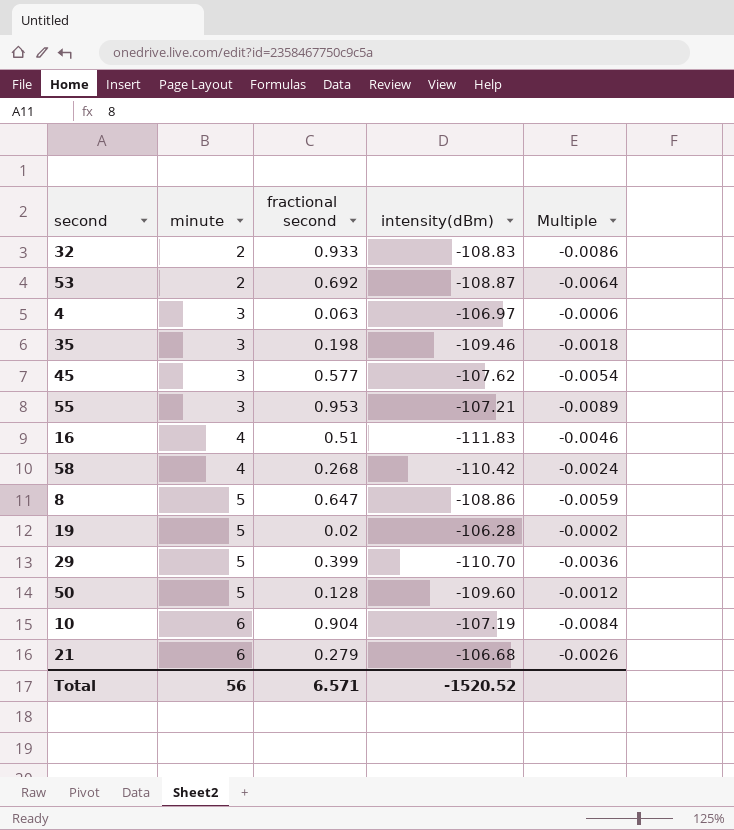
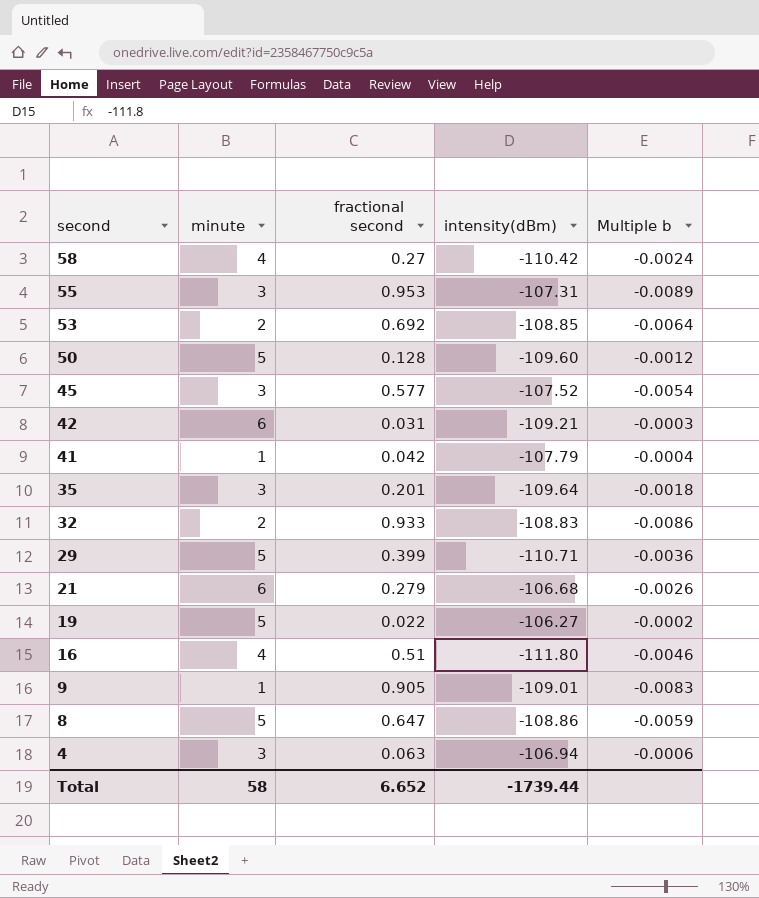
row order: minute ascending -> second descending
column name: Multiple -> Multiple b
row 10: 6 | 0.904 | -107.19 | -0.0084 -> none
58 | fractional second: 0.268 -> 0.27
55 | intensity(dBm): -107.21 -> -107.31
53 | intensity(dBm): -108.87 -> -108.85
45 | intensity(dBm): -107.62 -> -107.52
row 42: none -> 6 | 0.031 | -109.21 | -0.0003
row 41: none -> 1 | 0.042 | -107.79 | -0.0004
35 | fractional second: 0.198 -> 0.201
35 | intensity(dBm): -109.46 -> -109.64
29 | intensity(dBm): -110.70 -> -110.71
19 | fractional second: 0.02 -> 0.022
19 | intensity(dBm): -106.28 -> -106.27
16 | intensity(dBm): -111.83 -> -111.80
row 9: none -> 1 | 0.905 | -109.01 | -0.0083
4 | intensity(dBm): -106.97 -> -106.94
Total | minute: 56 -> 58
Total | fractional second: 6.571 -> 6.652
Total | intensity(dBm): -1520.52 -> -1739.44

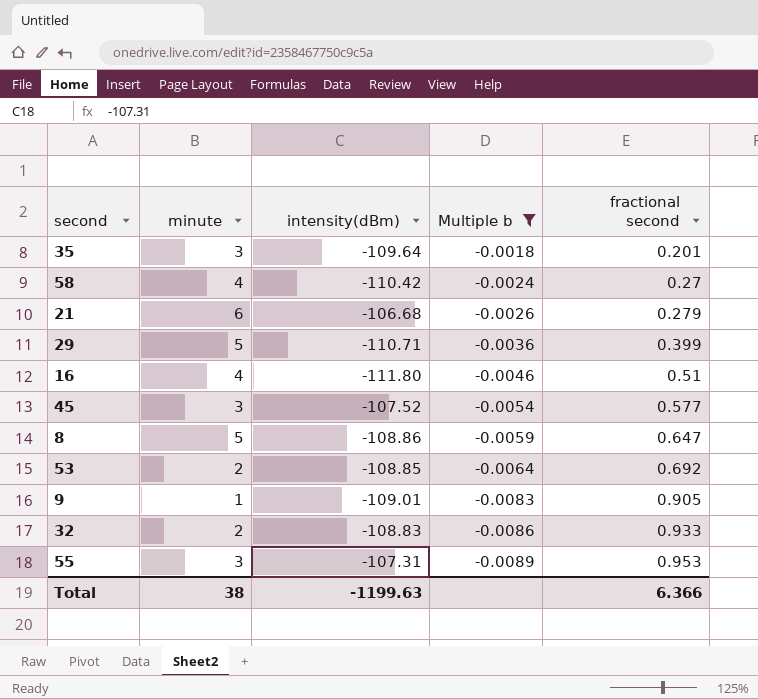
filter: none -> Multiple b <= -0.0018
row order: second descending -> Multiple b descending
column fractional second | position: 3 -> 5
Total | minute: 58 -> 38
Total | intensity(dBm): -1739.44 -> -1199.63
Total | fractional second: 6.652 -> 6.366

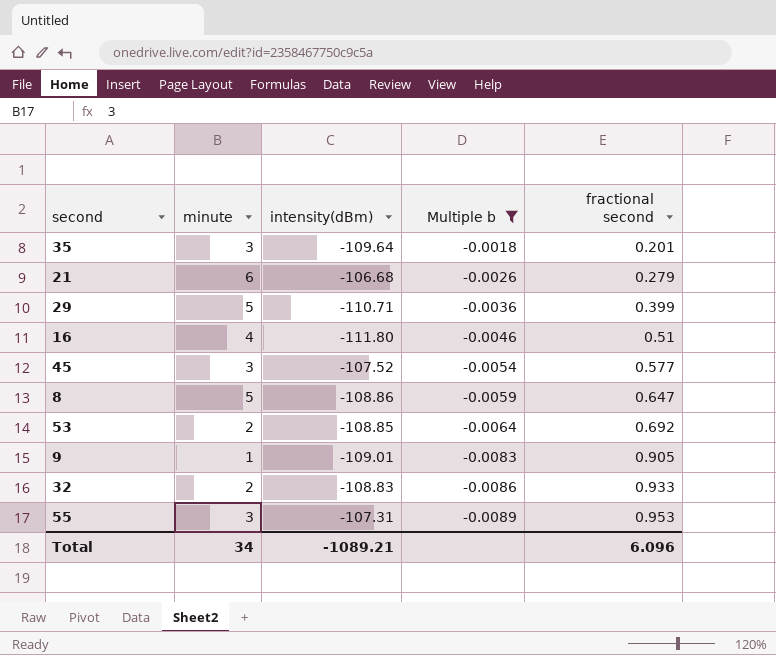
row 58: 4 | -110.42 | -0.0024 | 0.27 -> none
Total | minute: 38 -> 34
Total | intensity(dBm): -1199.63 -> -1089.21
Total | fractional second: 6.366 -> 6.096

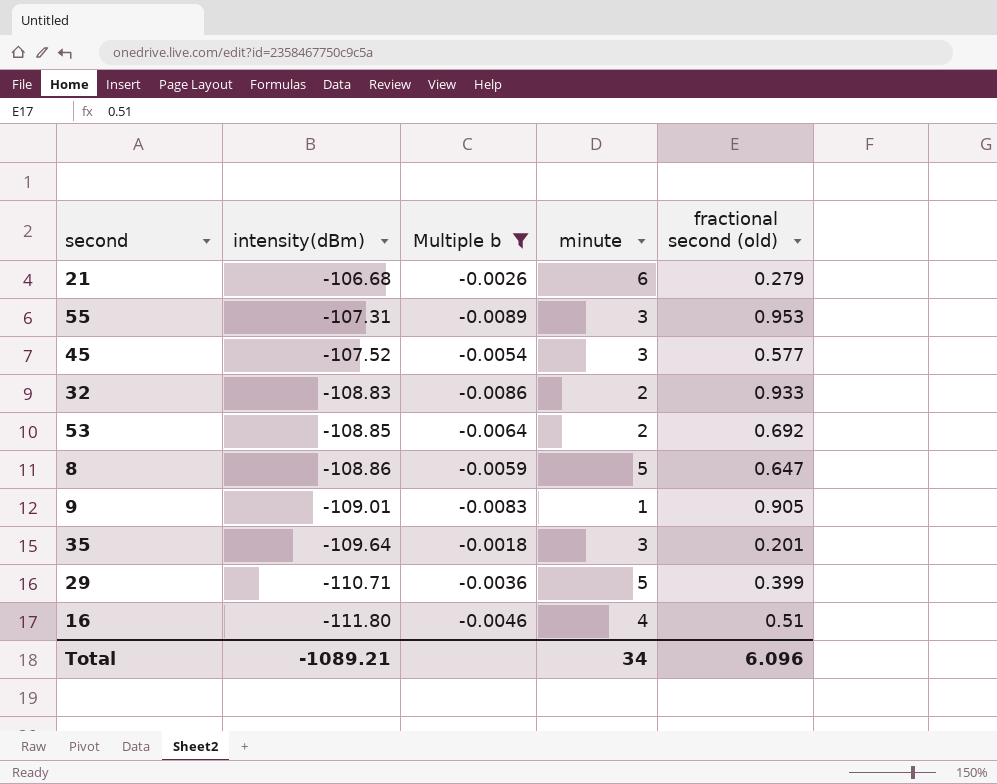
row order: Multiple b descending -> intensity(dBm) descending
column minute | position: 2 -> 4
column name: fractional second -> fractional second (old)

